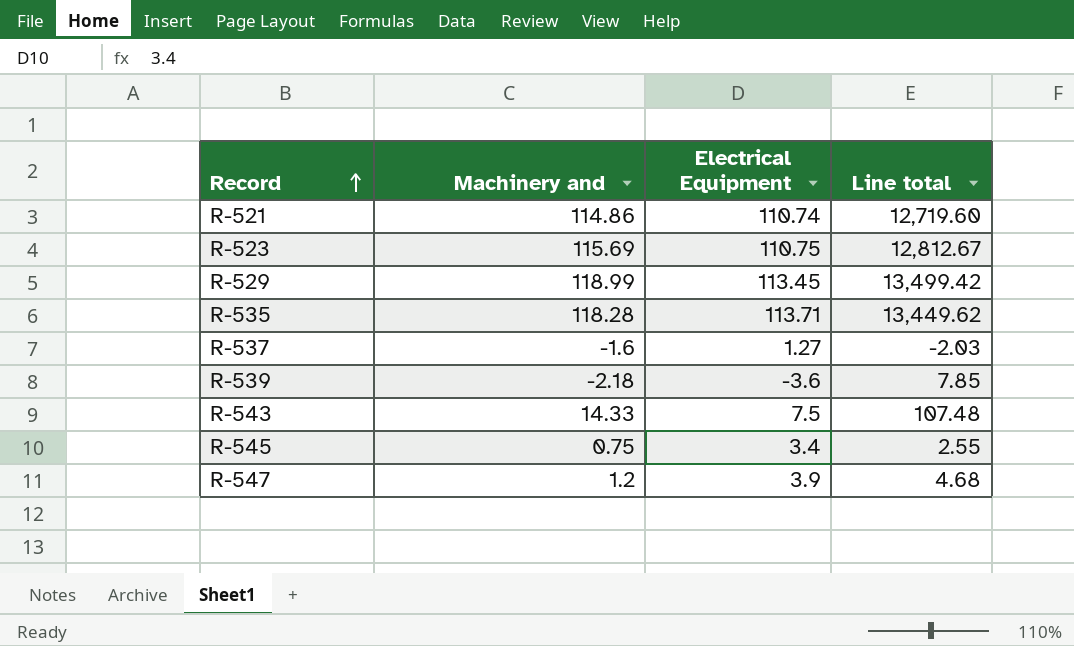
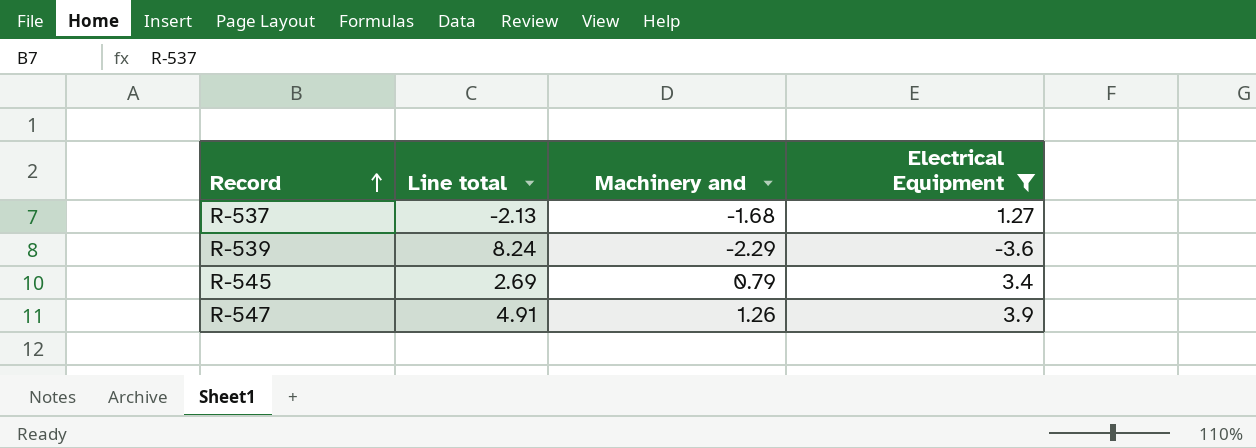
filter: none -> Electrical Equipment <= 3.9
column Line total | position: 4 -> 2
R-537 | Line total: -2.03 -> -2.13
R-537 | Machinery and: -1.6 -> -1.68
R-539 | Line total: 7.85 -> 8.24
R-539 | Machinery and: -2.18 -> -2.29
R-545 | Line total: 2.55 -> 2.69
R-545 | Machinery and: 0.75 -> 0.79
R-547 | Line total: 4.68 -> 4.91
R-547 | Machinery and: 1.2 -> 1.26

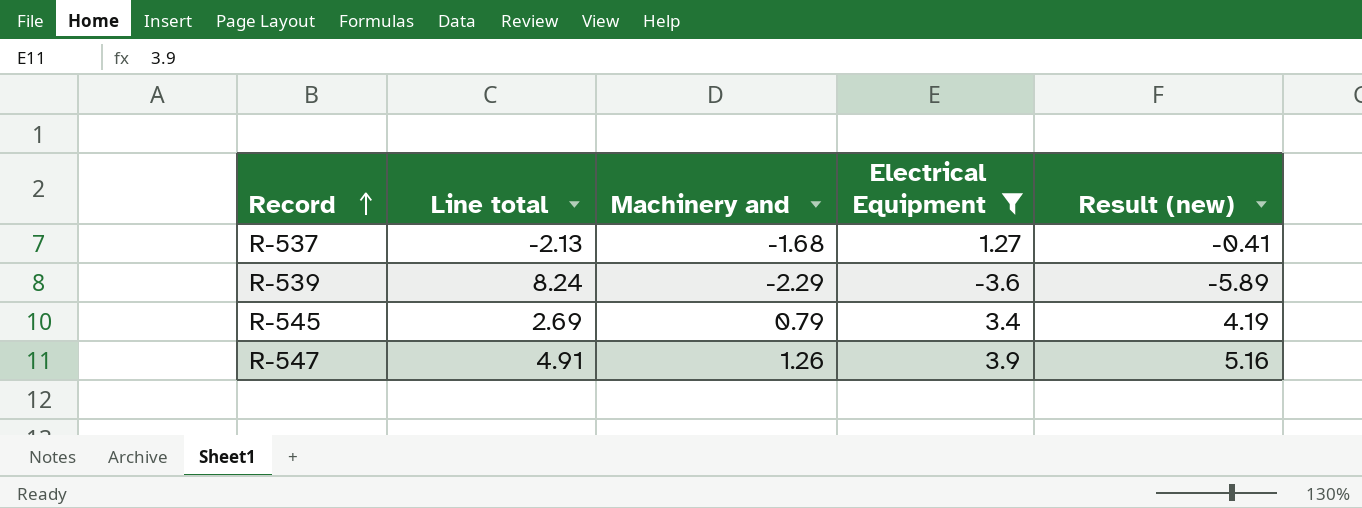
column Result (new) | formula: none -> [Machinery and] + [Electrical Equipment]

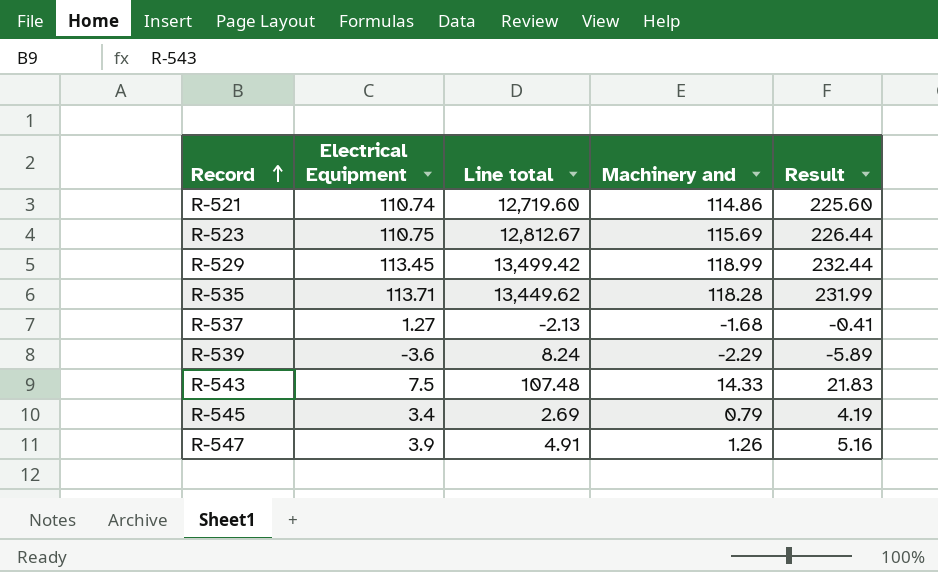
filter: Electrical Equipment <= 3.9 -> none
column Electrical Equipment | position: 4 -> 2
column name: Result (new) -> Result

